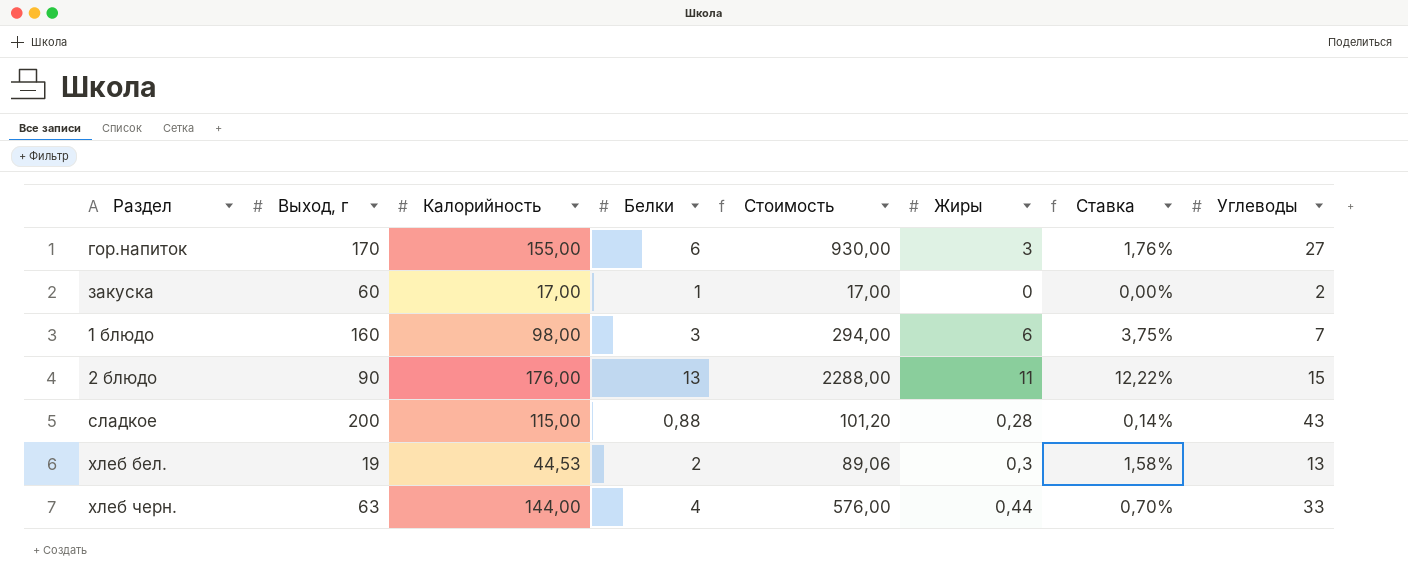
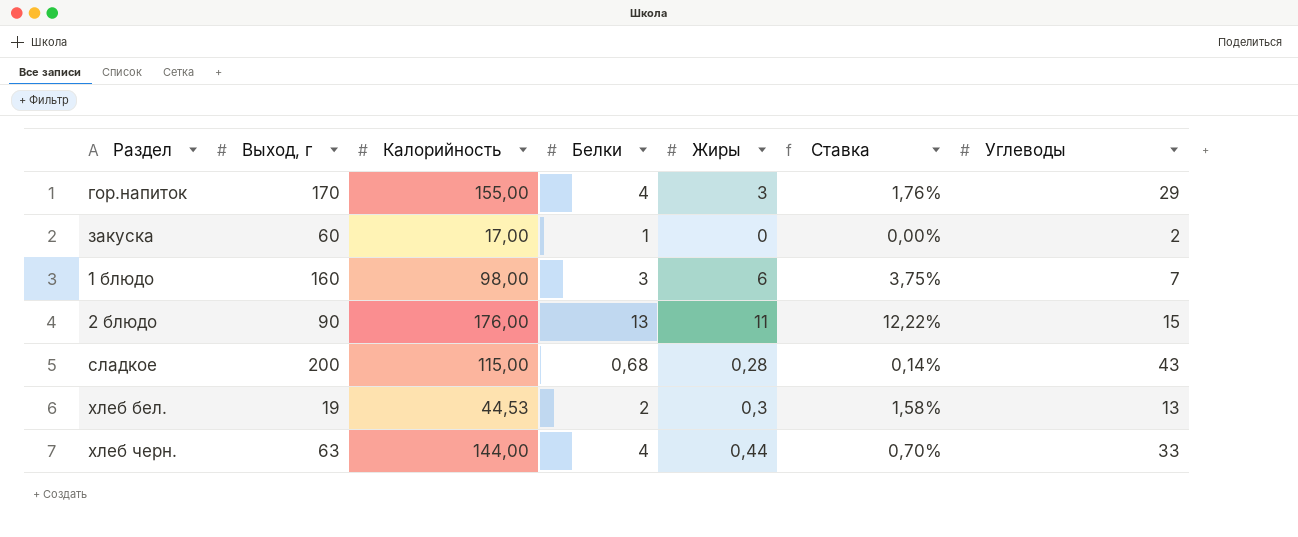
column Стоимость | formula: [Калорийность] * [Белки] -> none
гор.напиток | Белки: 6 -> 4
гор.напиток | Углеводы: 27 -> 29
сладкое | Белки: 0,88 -> 0,68

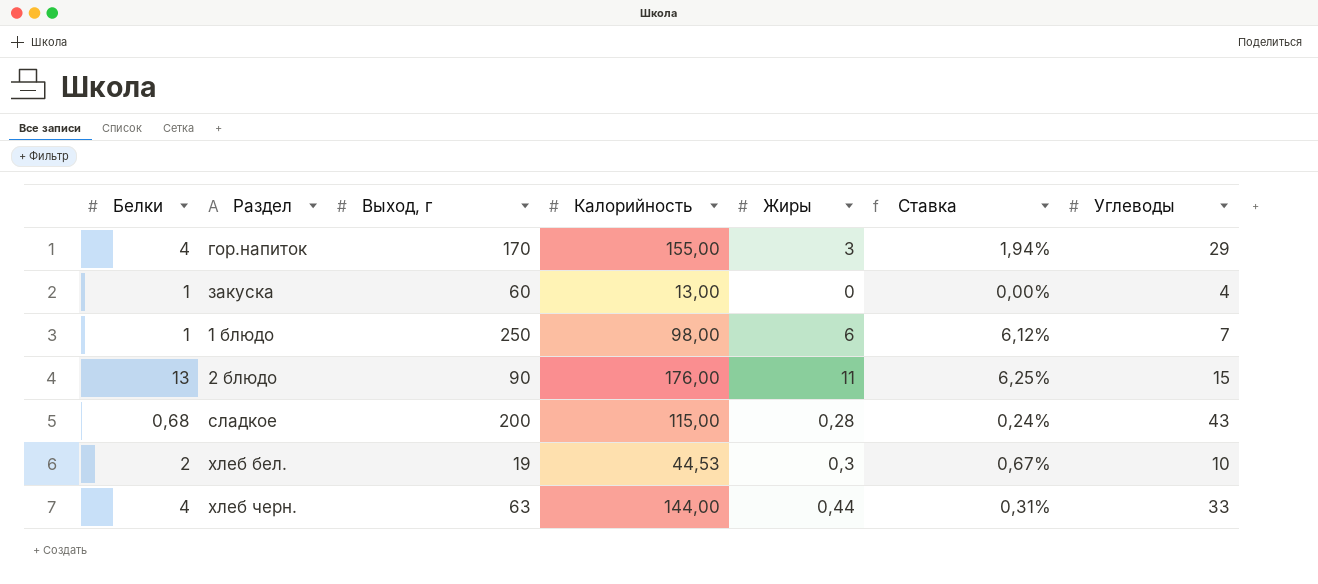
column Белки | position: 4 -> 1
column Ставка | formula: [Жиры] / [Выход, г] -> [Жиры] / [Калорийность]
закуска | Калорийность: 17,00 -> 13,00
закуска | Углеводы: 2 -> 4
1 блюдо | Белки: 3 -> 1
1 блюдо | Выход, г: 160 -> 250
хлеб бел. | Углеводы: 13 -> 10

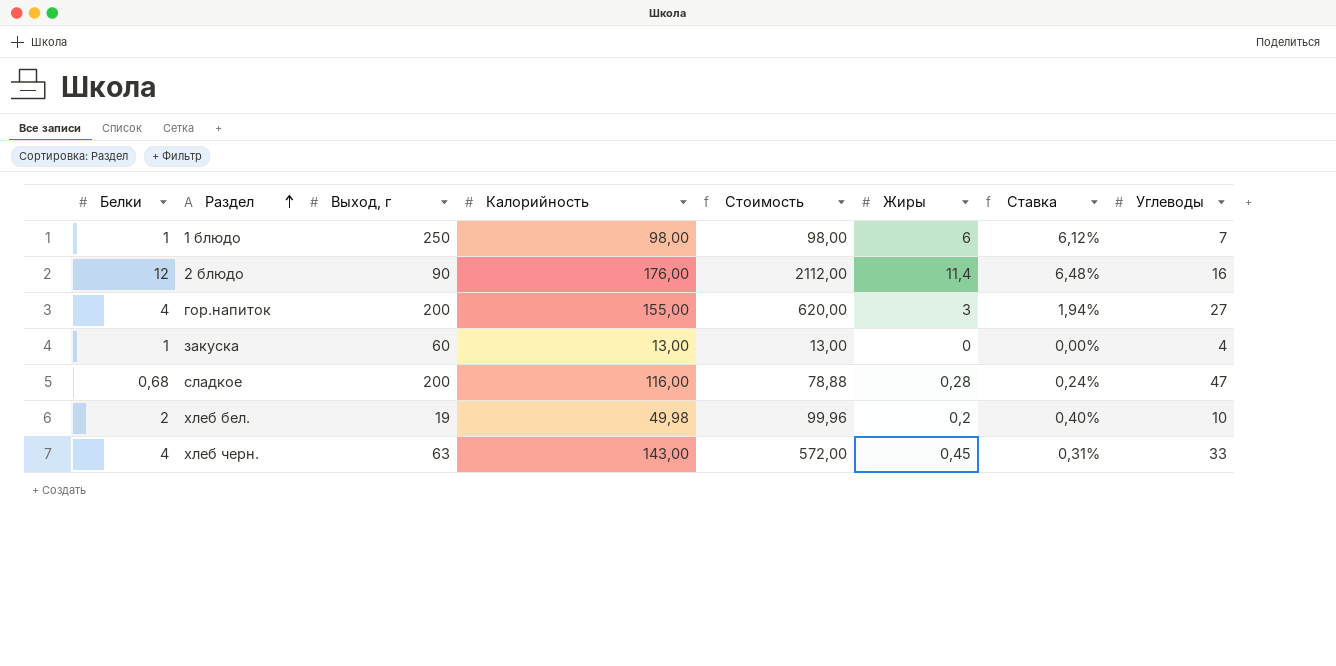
row order: none -> Раздел ascending
column Стоимость | formula: none -> [Белки] * [Калорийность]
2 блюдо | Белки: 13 -> 12
2 блюдо | Жиры: 11 -> 11,4
2 блюдо | Ставка: 6,25% -> 6,48%
2 блюдо | Углеводы: 15 -> 16
гор.напиток | Выход, г: 170 -> 200
гор.напиток | Углеводы: 29 -> 27
сладкое | Калорийность: 115,00 -> 116,00
сладкое | Углеводы: 43 -> 47
хлеб бел. | Калорийность: 44,53 -> 49,98
хлеб бел. | Жиры: 0,3 -> 0,2
хлеб бел. | Ставка: 0,67% -> 0,40%
хлеб черн. | Калорийность: 144,00 -> 143,00
хлеб черн. | Жиры: 0,44 -> 0,45

